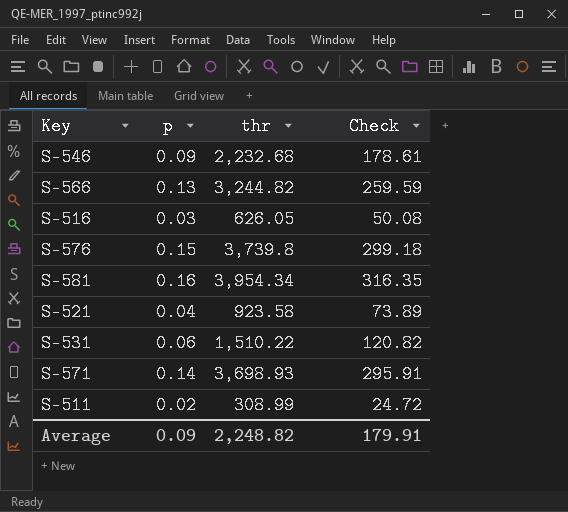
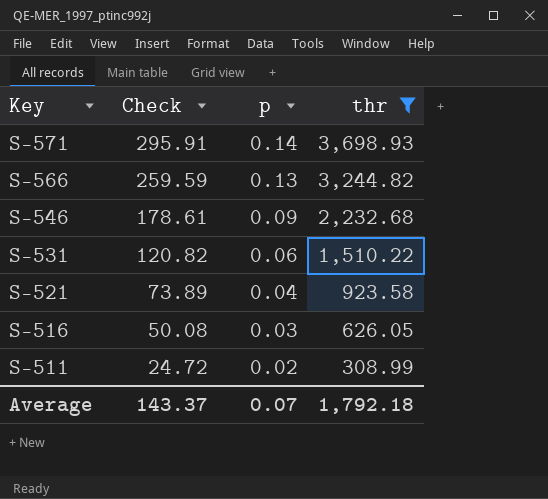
filter: none -> thr <= 3,698.93
row order: none -> Key descending
column Check | position: 4 -> 2
Average | Check: 179.91 -> 143.37
Average | p: 0.09 -> 0.07
Average | thr: 2,248.82 -> 1,792.18

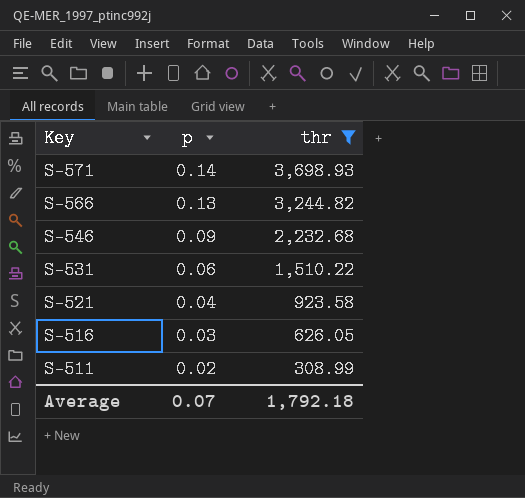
column Check | formula: [thr] * 0.08 -> none

